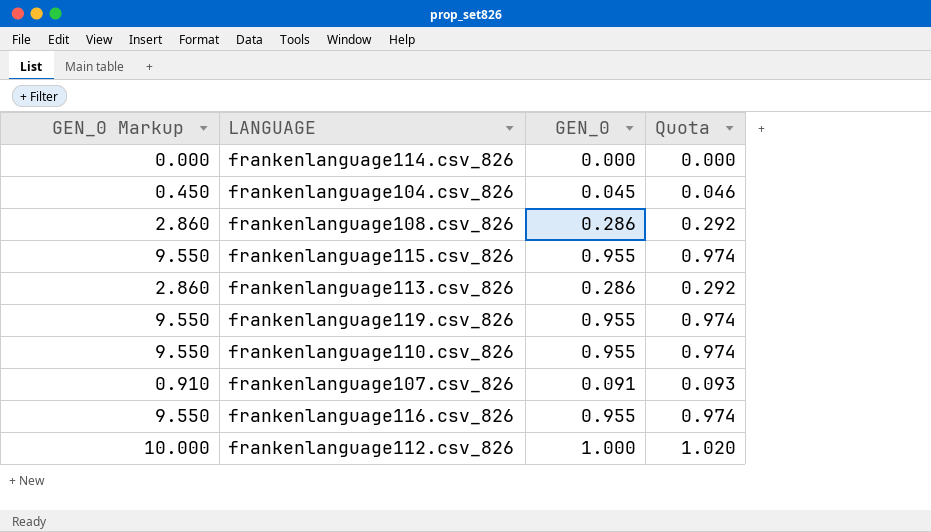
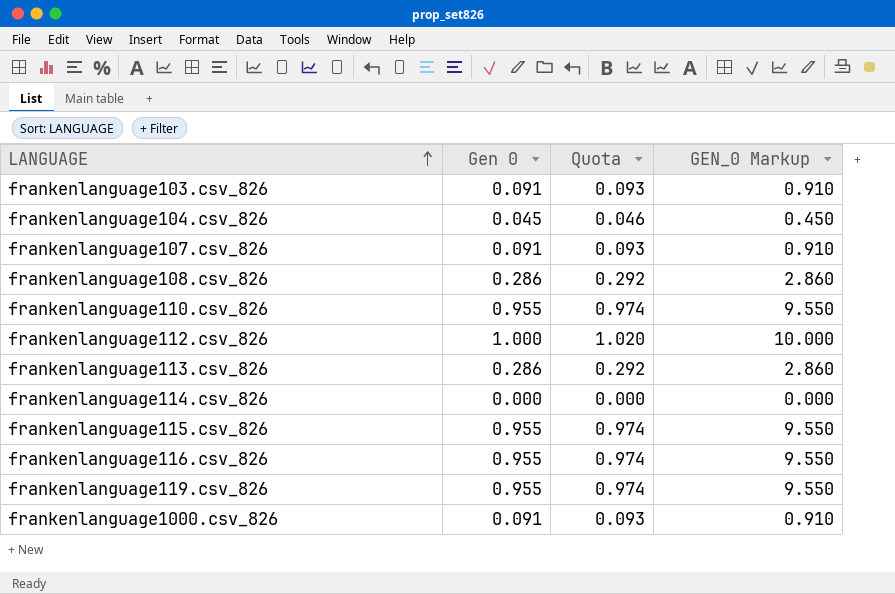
row order: none -> LANGUAGE ascending
column name: GEN_0 -> Gen 0
column GEN_0 Markup | position: 1 -> 4
row frankenlanguage103.csv_826: none -> 0.091 | 0.093 | 0.910
row frankenlanguage1000.csv_826: none -> 0.091 | 0.093 | 0.910

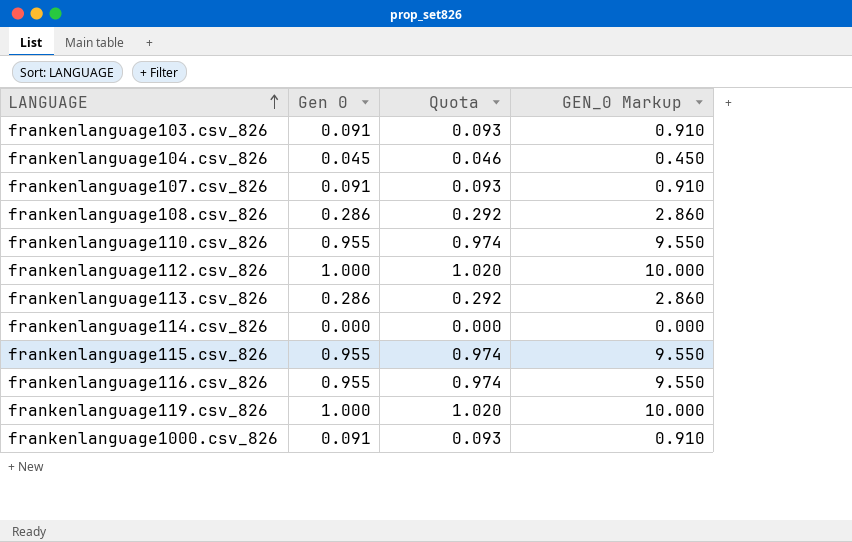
frankenlanguage119.csv_826 | Gen 0: 0.955 -> 1.000
frankenlanguage119.csv_826 | Quota: 0.974 -> 1.020
frankenlanguage119.csv_826 | GEN_0 Markup: 9.550 -> 10.000

